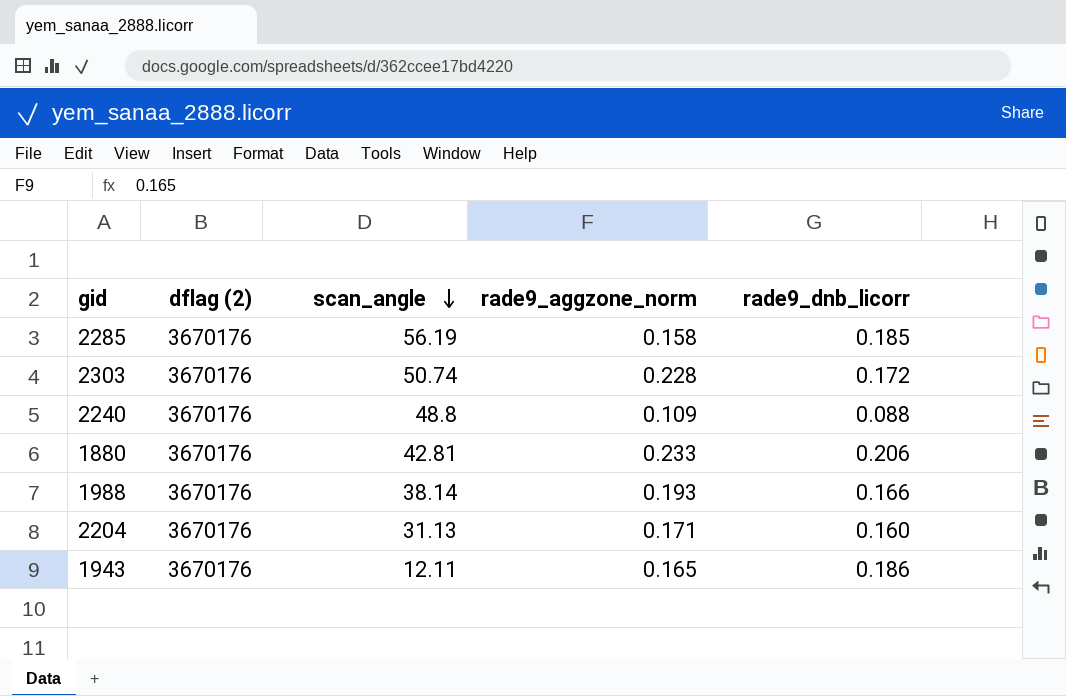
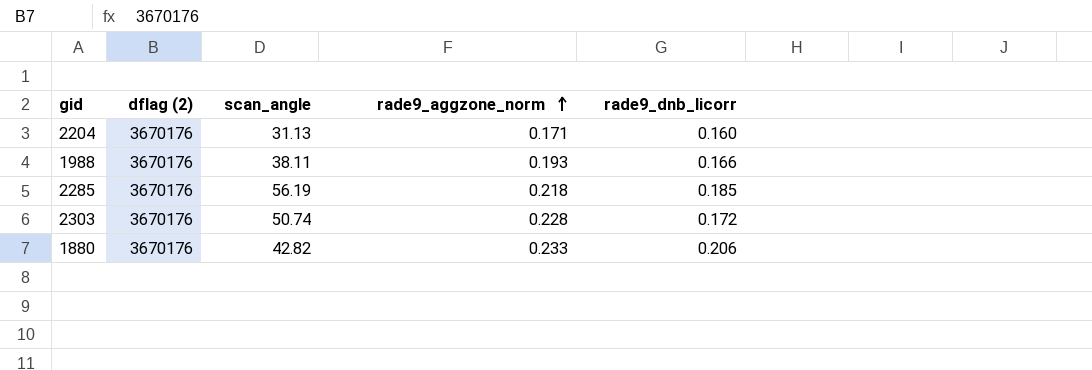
row order: scan_angle descending -> rade9_aggzone_norm ascending
row 2240: 3670176 | 48.8 | 0.109 | 0.088 -> none
row 1943: 3670176 | 12.11 | 0.165 | 0.186 -> none
1988 | scan_angle: 38.14 -> 38.11
2285 | rade9_aggzone_norm: 0.158 -> 0.218
1880 | scan_angle: 42.81 -> 42.82

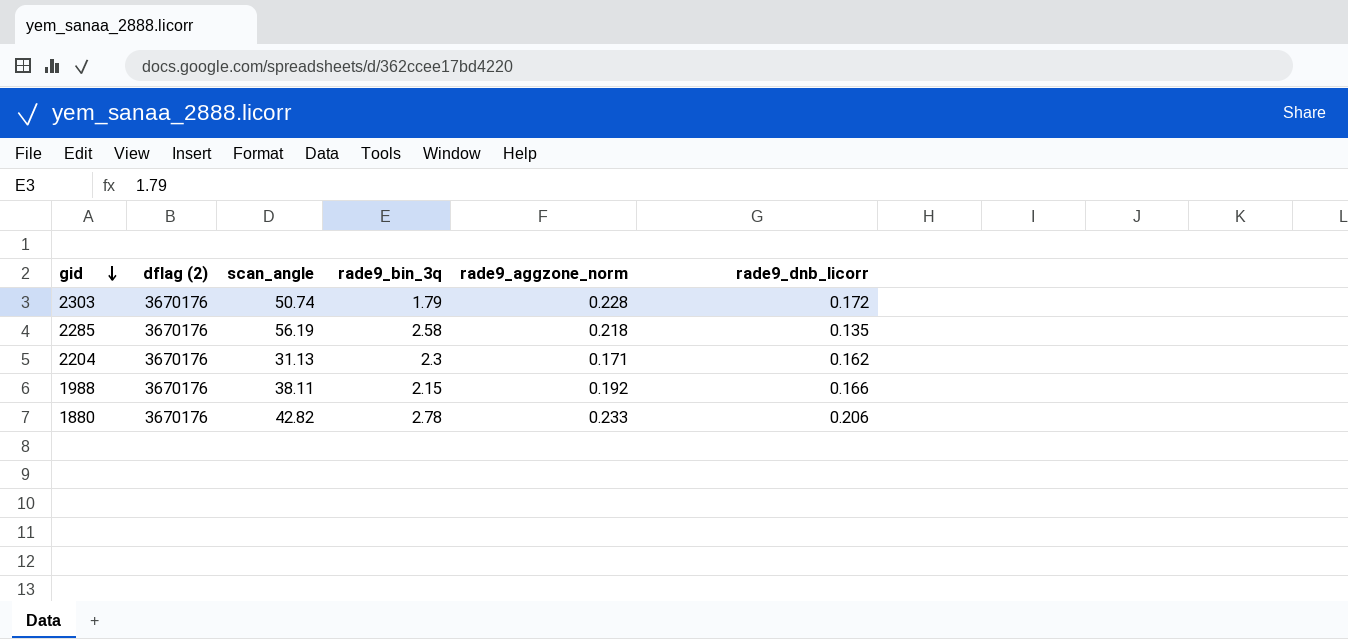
row order: rade9_aggzone_norm ascending -> gid descending
column rade9_bin_3q | position: none -> 4
2285 | rade9_dnb_licorr: 0.185 -> 0.135
2204 | rade9_dnb_licorr: 0.160 -> 0.162
1988 | rade9_aggzone_norm: 0.193 -> 0.192

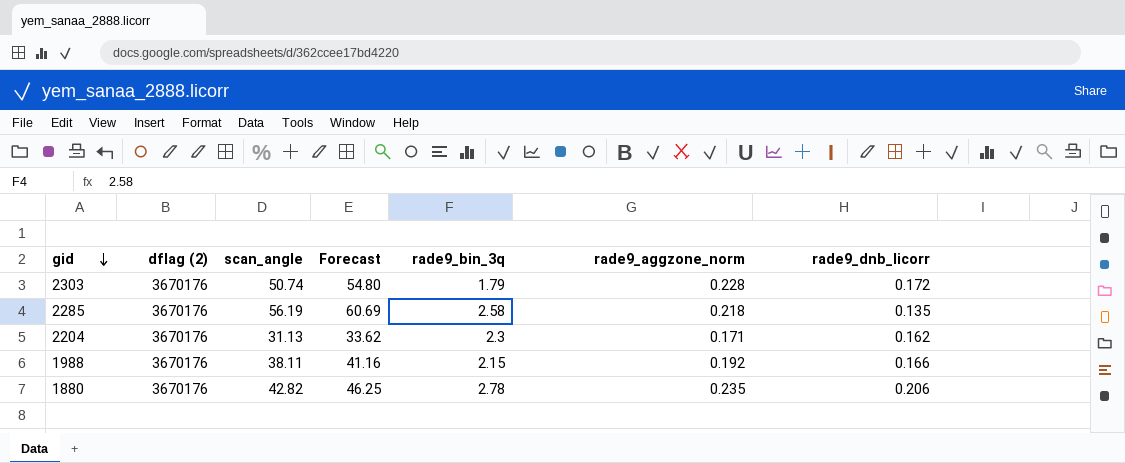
column Forecast | formula: none -> [scan_angle] * 1.08
1880 | rade9_aggzone_norm: 0.233 -> 0.235

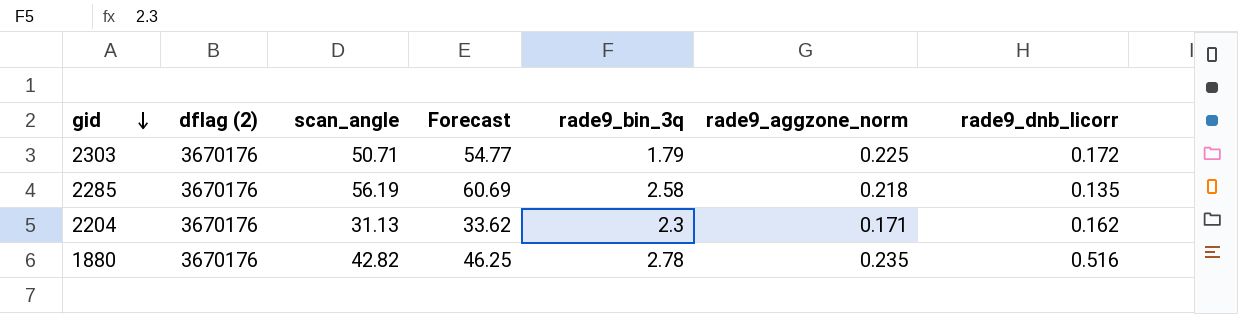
row 1988: 3670176 | 38.11 | 41.16 | 2.15 | 0.192 | 0.166 -> none
2303 | scan_angle: 50.74 -> 50.71
2303 | Forecast: 54.80 -> 54.77
2303 | rade9_aggzone_norm: 0.228 -> 0.225
1880 | rade9_dnb_licorr: 0.206 -> 0.516

